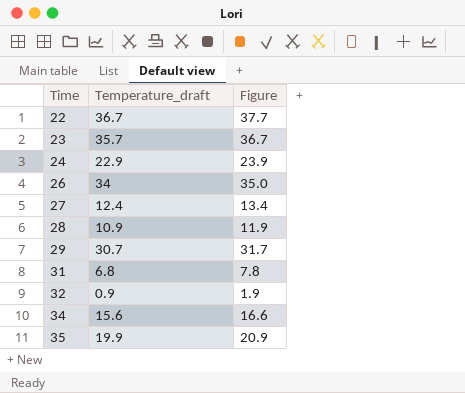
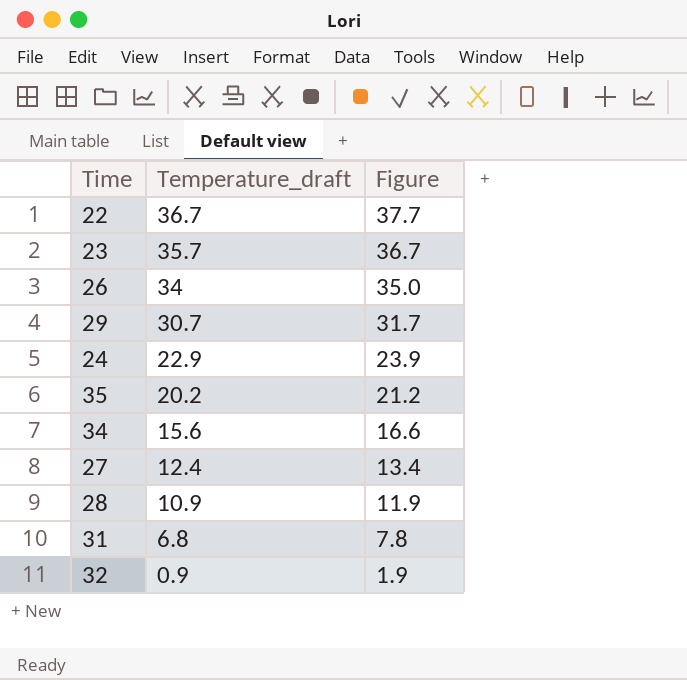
row order: Time ascending -> Temperature_draft descending
35 | Temperature_draft: 19.9 -> 20.2
35 | Figure: 20.9 -> 21.2

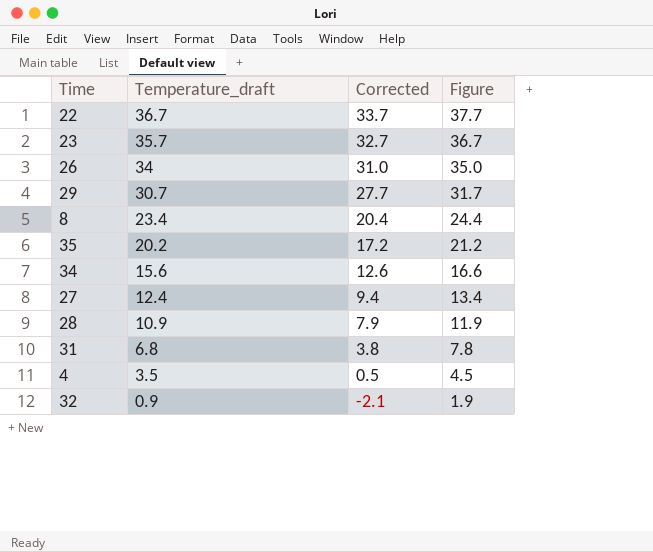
column Corrected | formula: none -> [Temperature_draft] - 3
row 24: 22.9 | 23.9 -> none
row 8: none -> 23.4 | 20.4 | 24.4
row 4: none -> 3.5 | 0.5 | 4.5

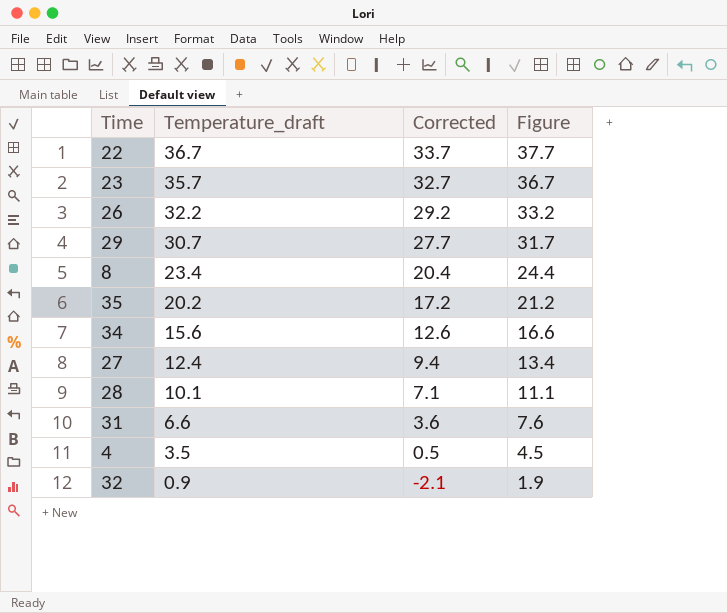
26 | Temperature_draft: 34 -> 32.2
26 | Corrected: 31.0 -> 29.2
26 | Figure: 35.0 -> 33.2
28 | Temperature_draft: 10.9 -> 10.1
28 | Corrected: 7.9 -> 7.1
28 | Figure: 11.9 -> 11.1
31 | Temperature_draft: 6.8 -> 6.6
31 | Corrected: 3.8 -> 3.6
31 | Figure: 7.8 -> 7.6

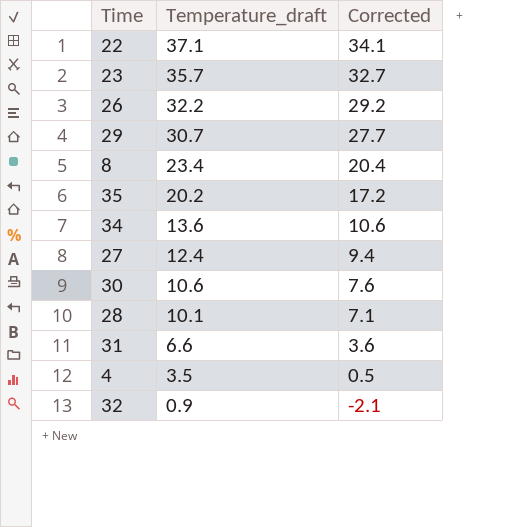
column Figure | formula: [Temperature_draft] + 1 -> none
22 | Temperature_draft: 36.7 -> 37.1
22 | Corrected: 33.7 -> 34.1
34 | Temperature_draft: 15.6 -> 13.6
34 | Corrected: 12.6 -> 10.6
row 30: none -> 10.6 | 7.6

